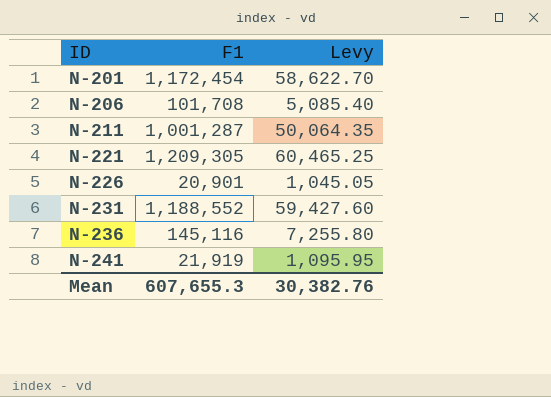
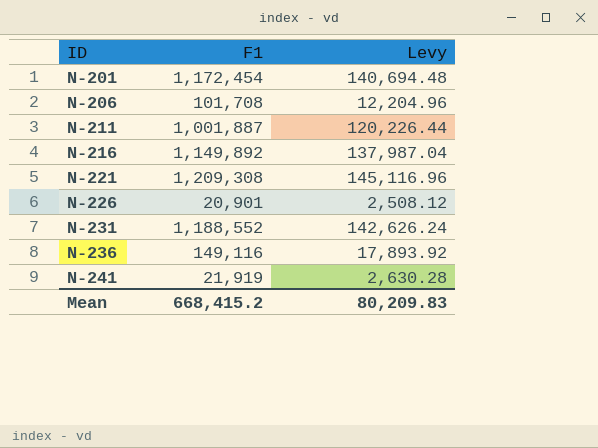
column Levy | formula: [F1] * 0.05 -> [F1] * 0.12
N-211 | F1: 1,001,287 -> 1,001,887
row N-216: none -> 1,149,892 | 137,987.04
N-221 | F1: 1,209,305 -> 1,209,308
N-236 | F1: 145,116 -> 149,116
Mean | F1: 607,655.3 -> 668,415.2
Mean | Levy: 30,382.76 -> 80,209.83

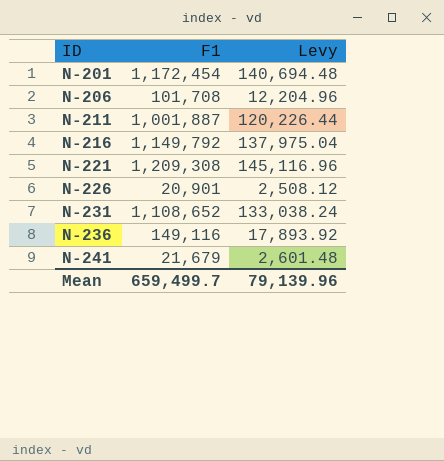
N-216 | F1: 1,149,892 -> 1,149,792
N-216 | Levy: 137,987.04 -> 137,975.04
N-231 | F1: 1,188,552 -> 1,108,652
N-231 | Levy: 142,626.24 -> 133,038.24
N-241 | F1: 21,919 -> 21,679
N-241 | Levy: 2,630.28 -> 2,601.48
Mean | F1: 668,415.2 -> 659,499.7
Mean | Levy: 80,209.83 -> 79,139.96

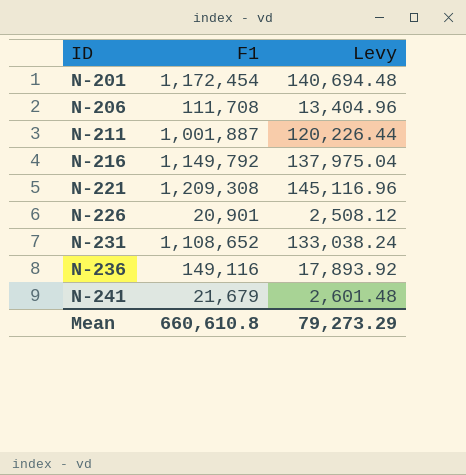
N-206 | F1: 101,708 -> 111,708
N-206 | Levy: 12,204.96 -> 13,404.96
Mean | F1: 659,499.7 -> 660,610.8
Mean | Levy: 79,139.96 -> 79,273.29

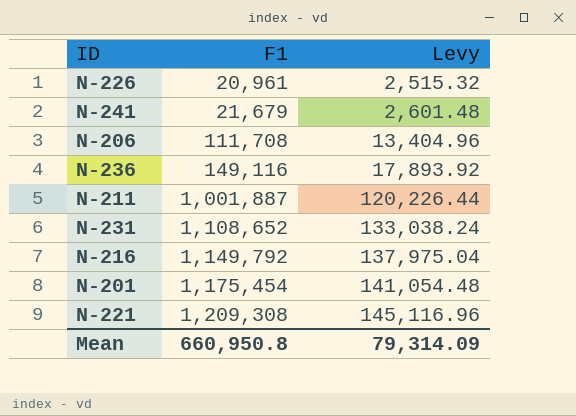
row order: ID ascending -> F1 ascending
N-226 | F1: 20,901 -> 20,961
N-226 | Levy: 2,508.12 -> 2,515.32
N-201 | F1: 1,172,454 -> 1,175,454
N-201 | Levy: 140,694.48 -> 141,054.48
Mean | F1: 660,610.8 -> 660,950.8
Mean | Levy: 79,273.29 -> 79,314.09

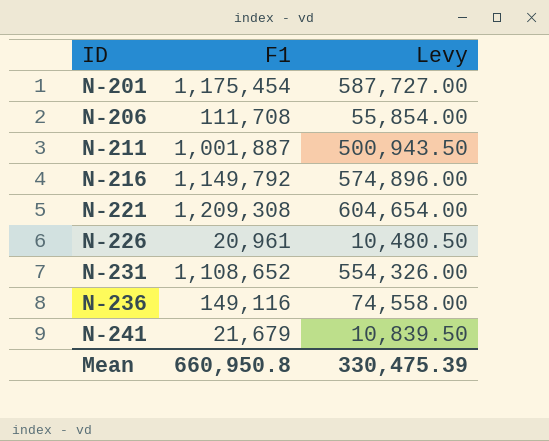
row order: F1 ascending -> ID ascending
column Levy | formula: [F1] * 0.12 -> [F1] * 0.5
Mean | Levy: 79,314.09 -> 330,475.39

